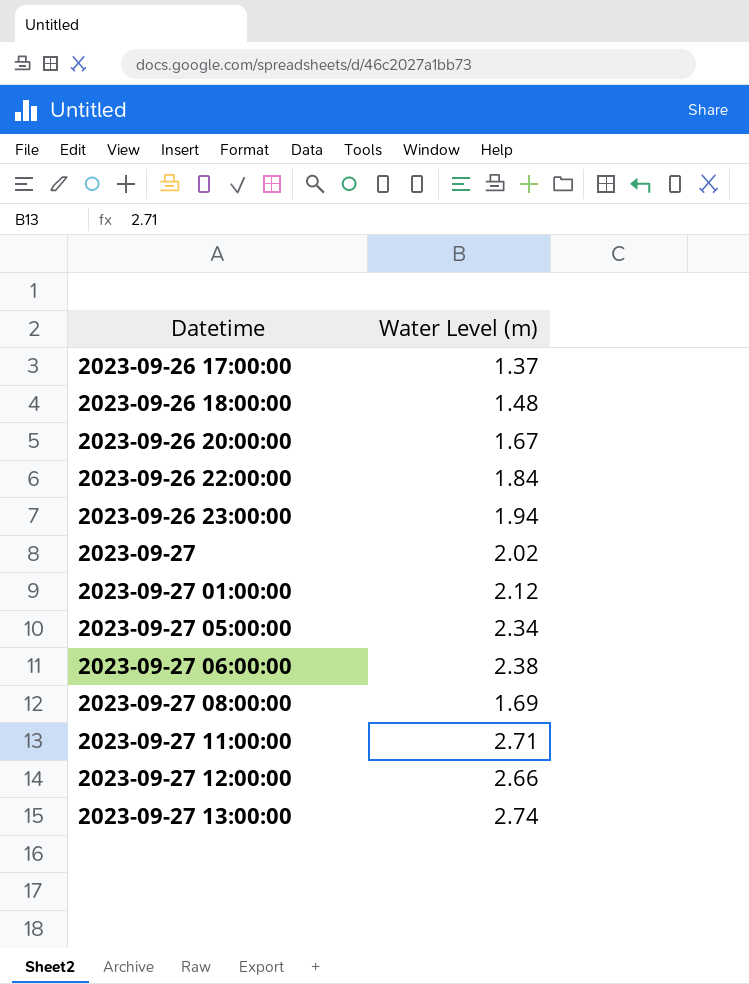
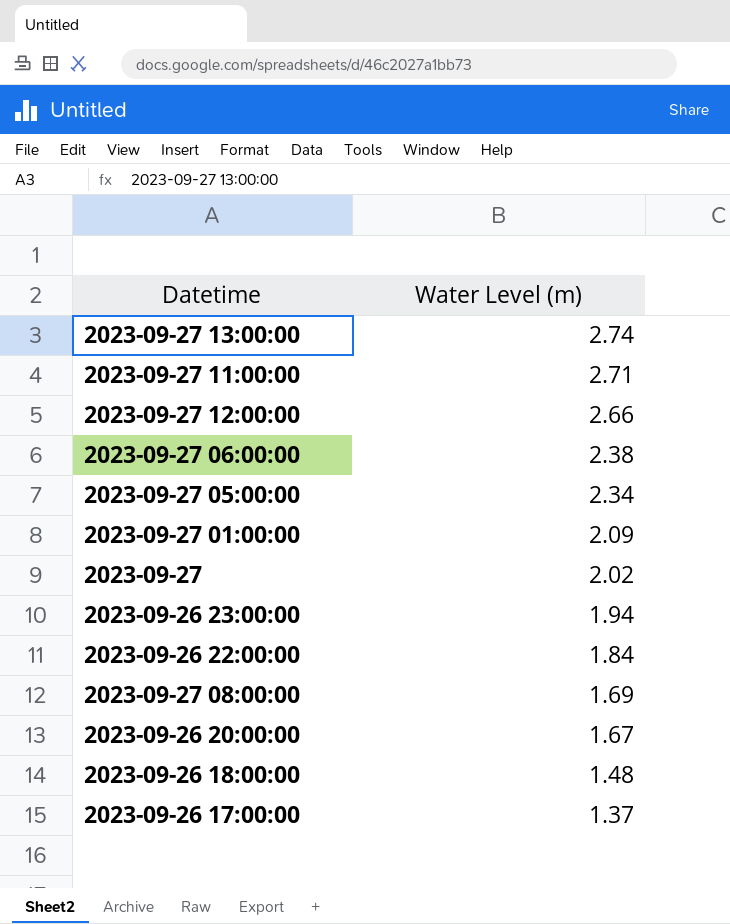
row order: Datetime ascending -> Water Level (m) descending
2023-09-27 01:00:00 | Water Level (m): 2.12 -> 2.09

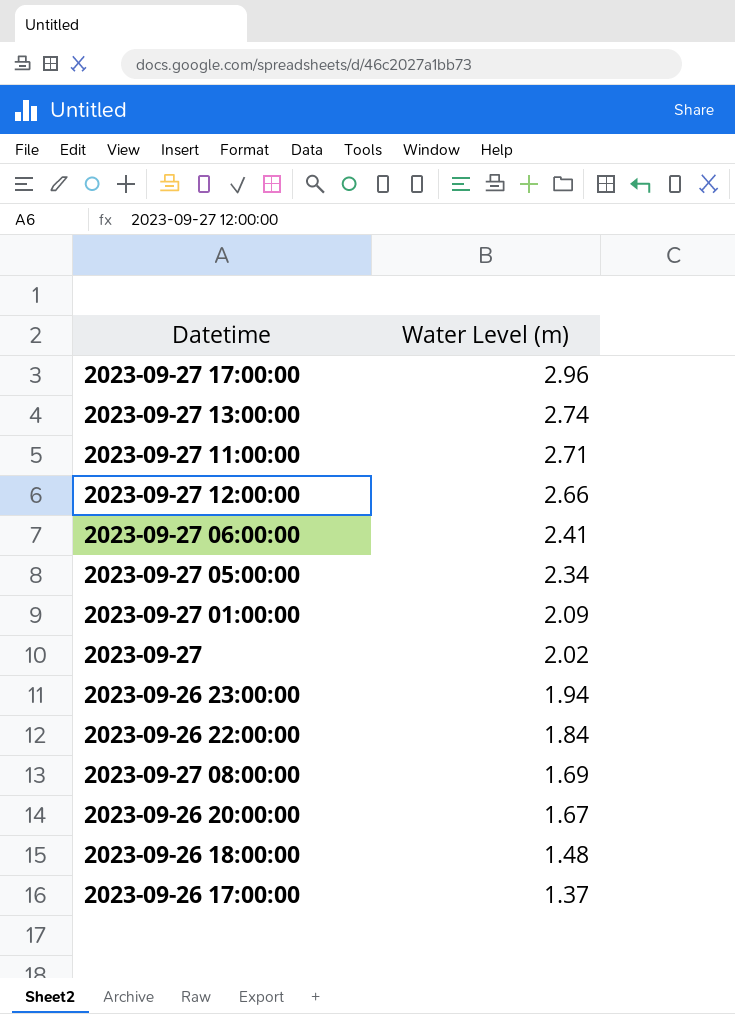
row 2023-09-27 17:00:00: none -> 2.96
2023-09-27 06:00:00 | Water Level (m): 2.38 -> 2.41

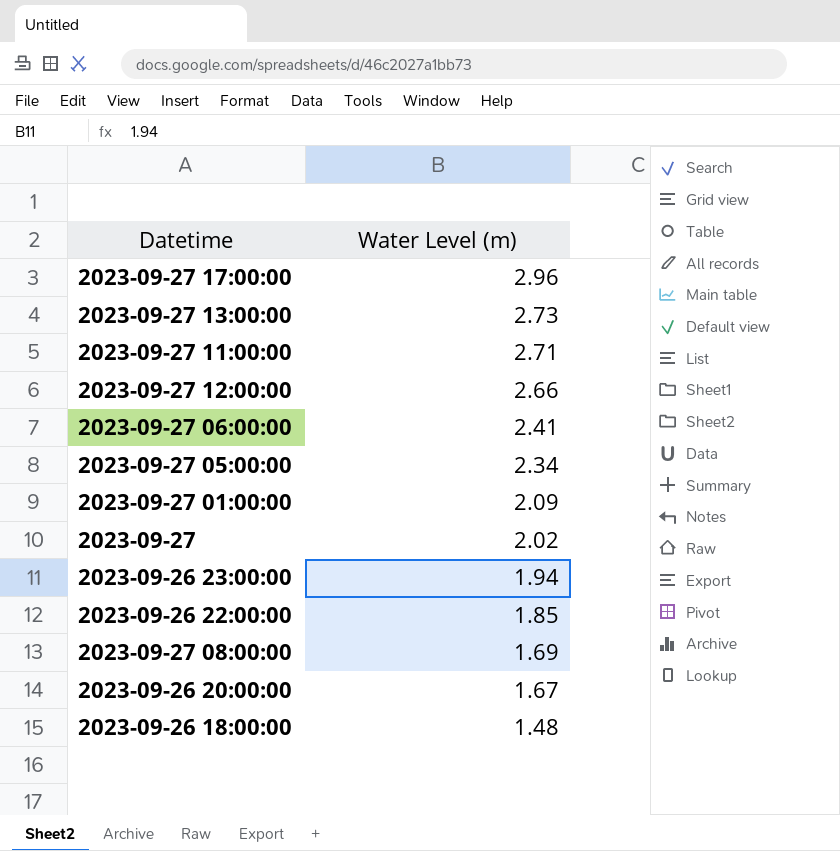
row 2023-09-26 17:00:00: 1.37 -> none
2023-09-27 13:00:00 | Water Level (m): 2.74 -> 2.73
2023-09-26 22:00:00 | Water Level (m): 1.84 -> 1.85

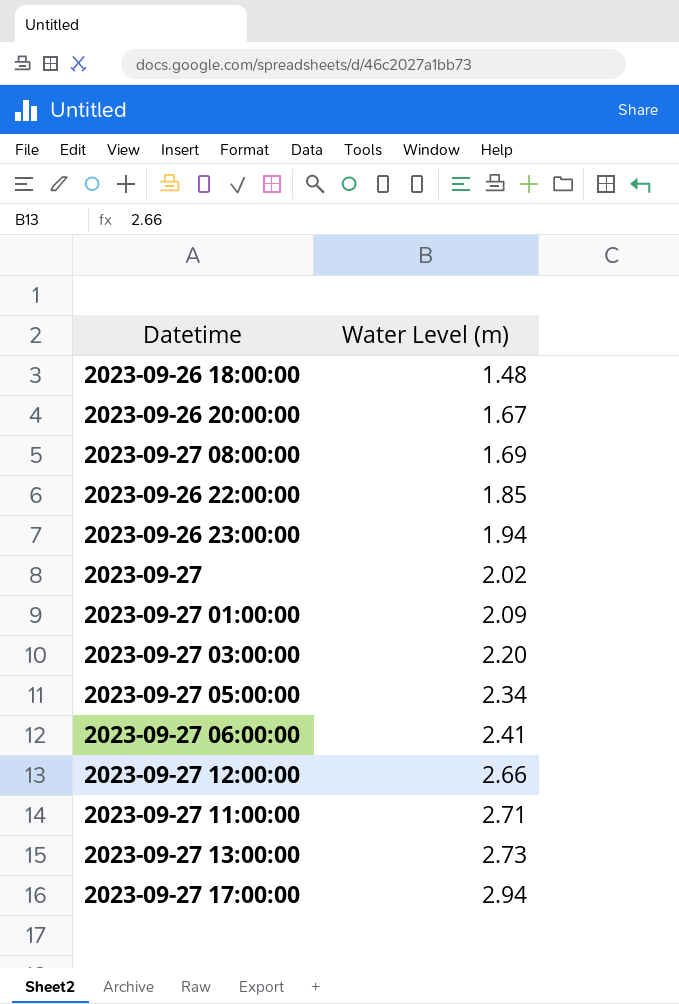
row order: Water Level (m) descending -> Water Level (m) ascending
row 2023-09-27 03:00:00: none -> 2.20
2023-09-27 17:00:00 | Water Level (m): 2.96 -> 2.94

